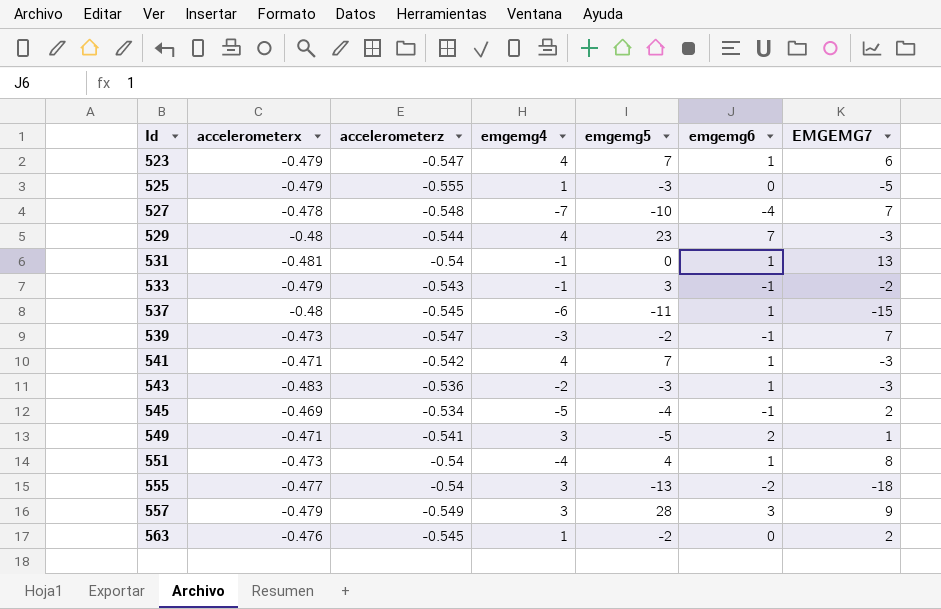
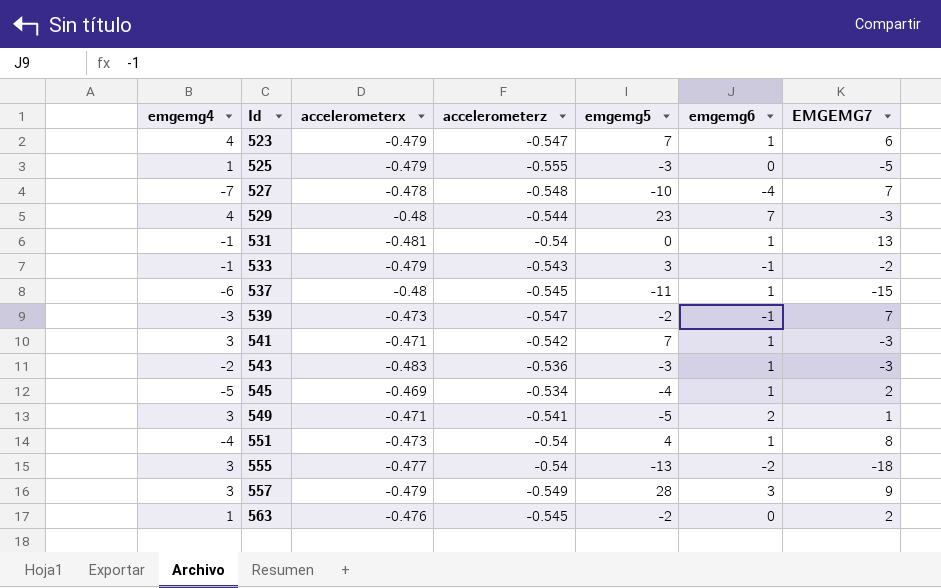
column emgemg4 | position: 4 -> 1
541 | emgemg4: 4 -> 3
545 | emgemg6: -1 -> 1

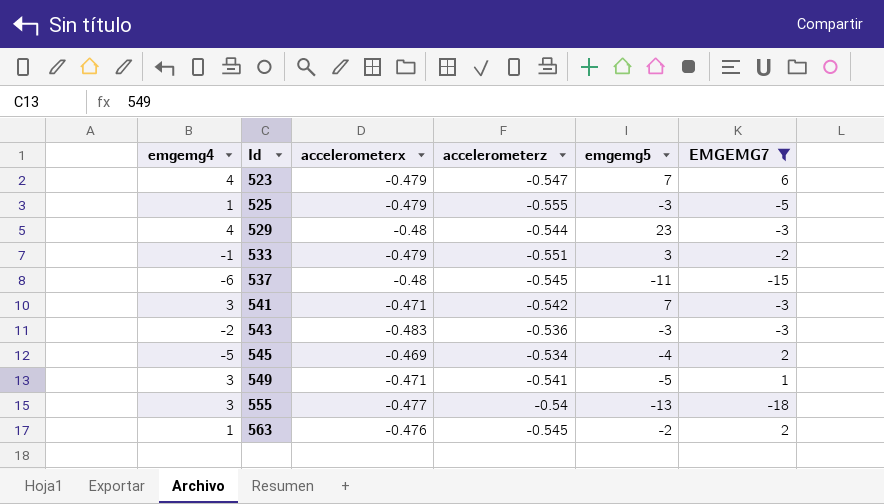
filter: none -> EMGEMG7 <= 6
column emgemg6 | position: 6 -> none
533 | accelerometerz: -0.543 -> -0.551

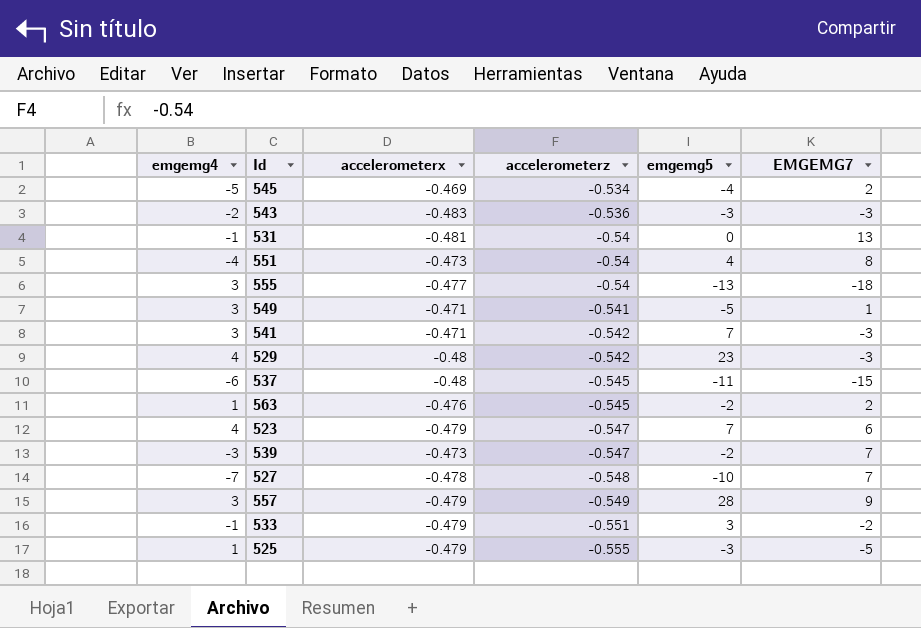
filter: EMGEMG7 <= 6 -> none
row order: Id ascending -> accelerometerz descending
529 | accelerometerz: -0.544 -> -0.542

